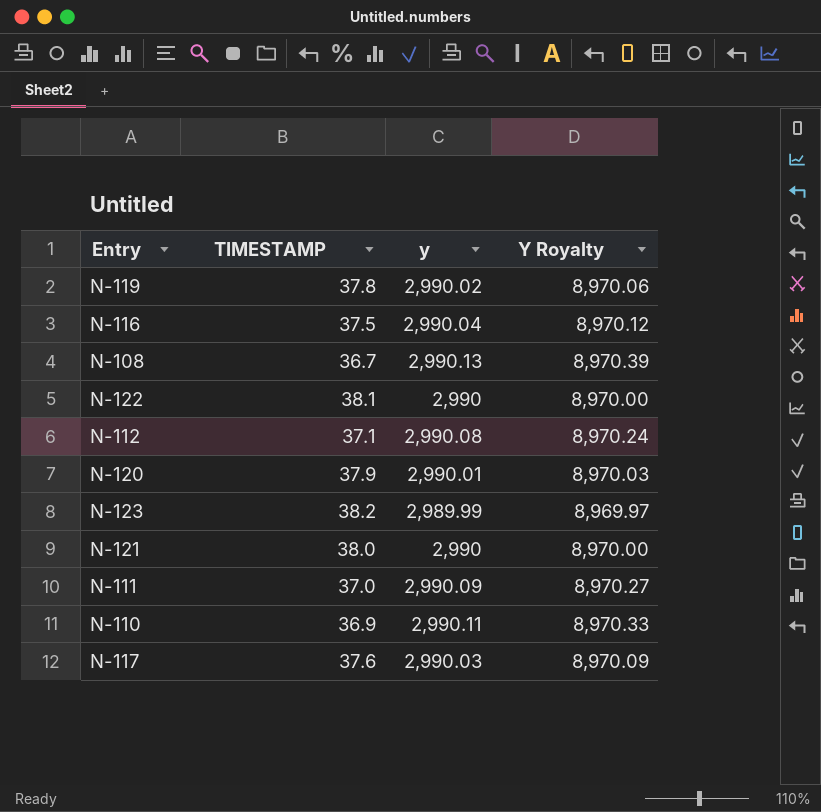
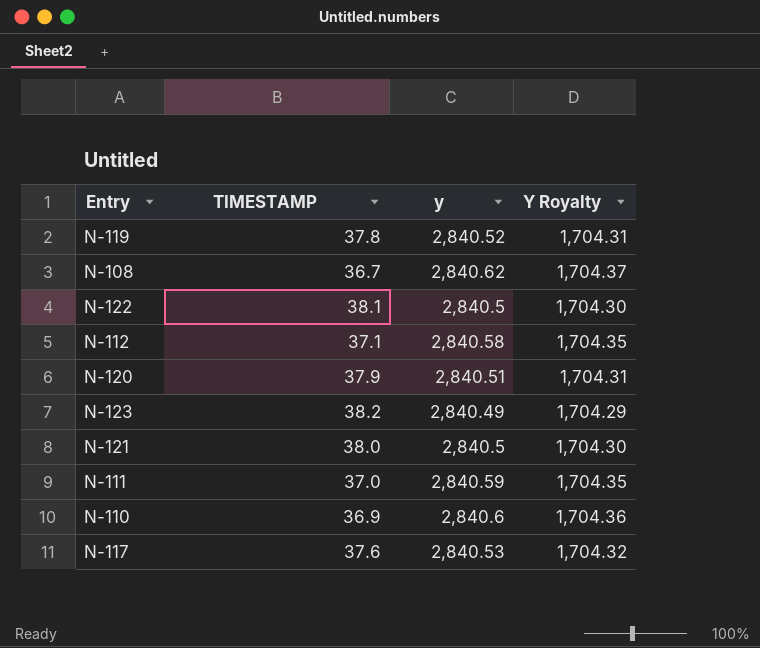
column Y Royalty | formula: [y] * 3 -> [y] * 0.6
row N-116: 37.5 | 2,990.04 | 8,970.12 -> none
N-119 | y: 2,990.02 -> 2,840.52
N-108 | y: 2,990.13 -> 2,840.62
N-122 | y: 2,990 -> 2,840.5
N-112 | y: 2,990.08 -> 2,840.58
N-120 | y: 2,990.01 -> 2,840.51
N-123 | y: 2,989.99 -> 2,840.49
N-121 | y: 2,990 -> 2,840.5
N-111 | y: 2,990.09 -> 2,840.59
N-110 | y: 2,990.11 -> 2,840.6
N-117 | y: 2,990.03 -> 2,840.53

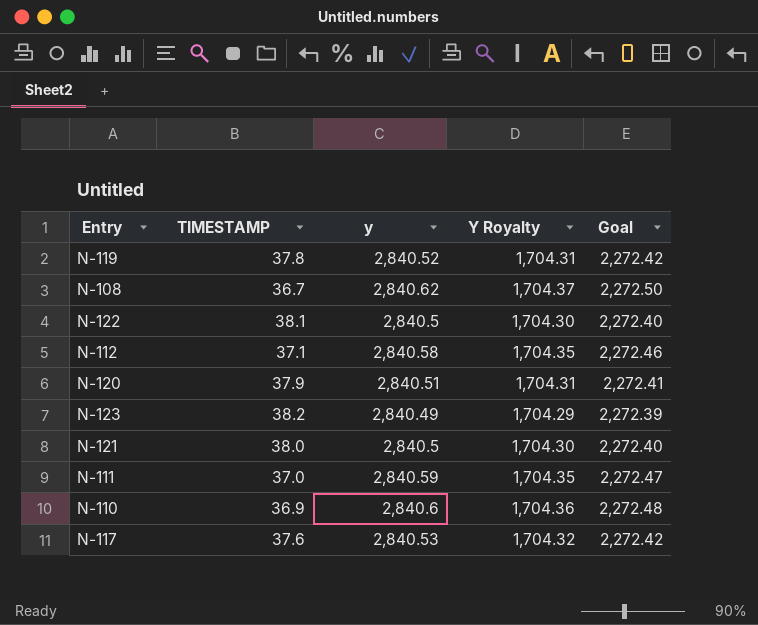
column Goal | formula: none -> [y] * 0.8

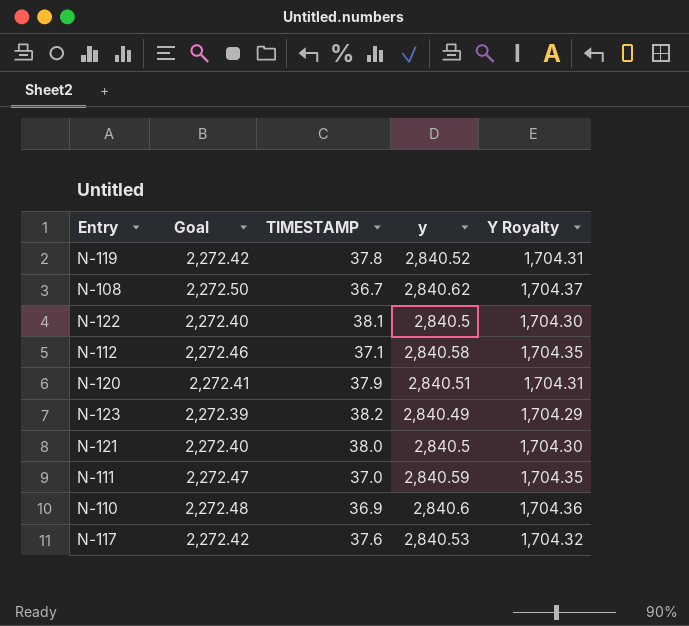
column Goal | position: 5 -> 2

